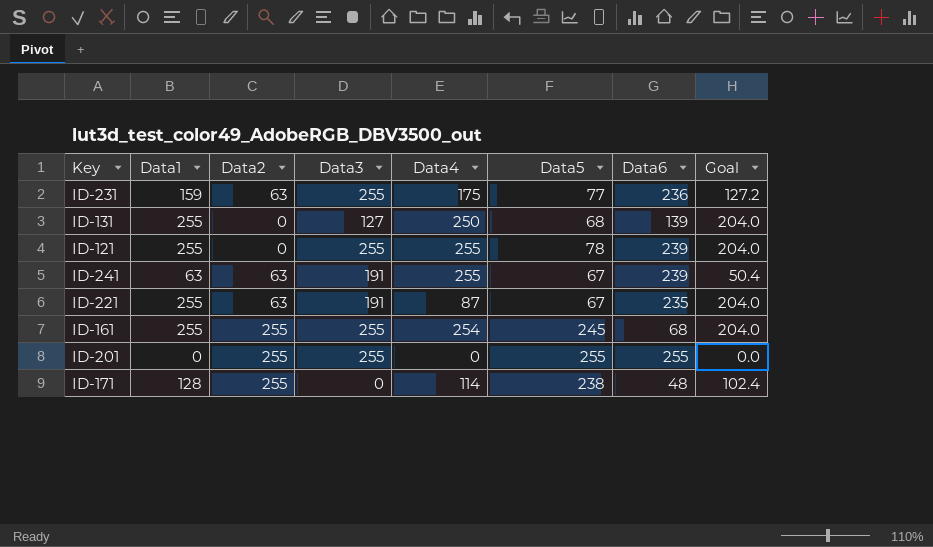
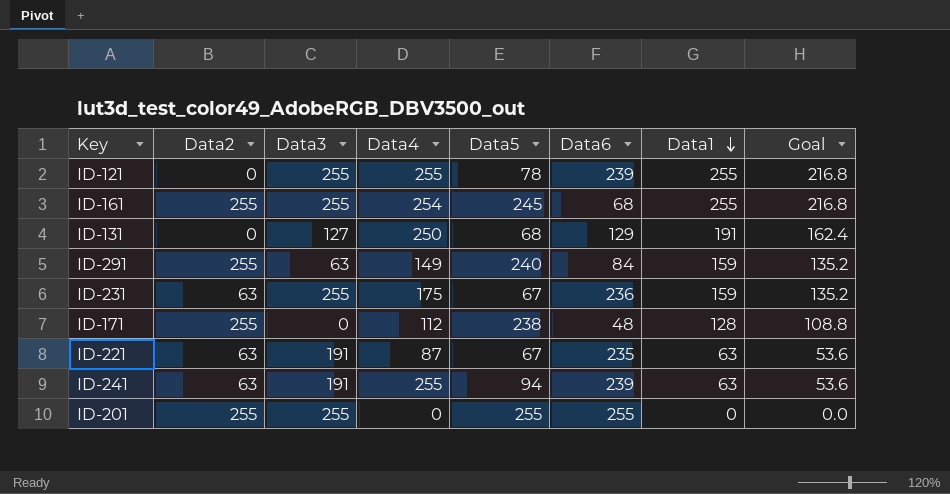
row order: none -> Data1 descending
column Data1 | position: 2 -> 7
column Goal | formula: [Data1] * 0.8 -> [Data1] * 0.85
ID-131 | Data6: 139 -> 129
ID-131 | Data1: 255 -> 191
row ID-291: none -> 255 | 63 | 149 | 240 | 84 | 159 | 135.2
ID-231 | Data5: 77 -> 67
ID-171 | Data4: 114 -> 112
ID-221 | Data1: 255 -> 63
ID-241 | Data5: 67 -> 94

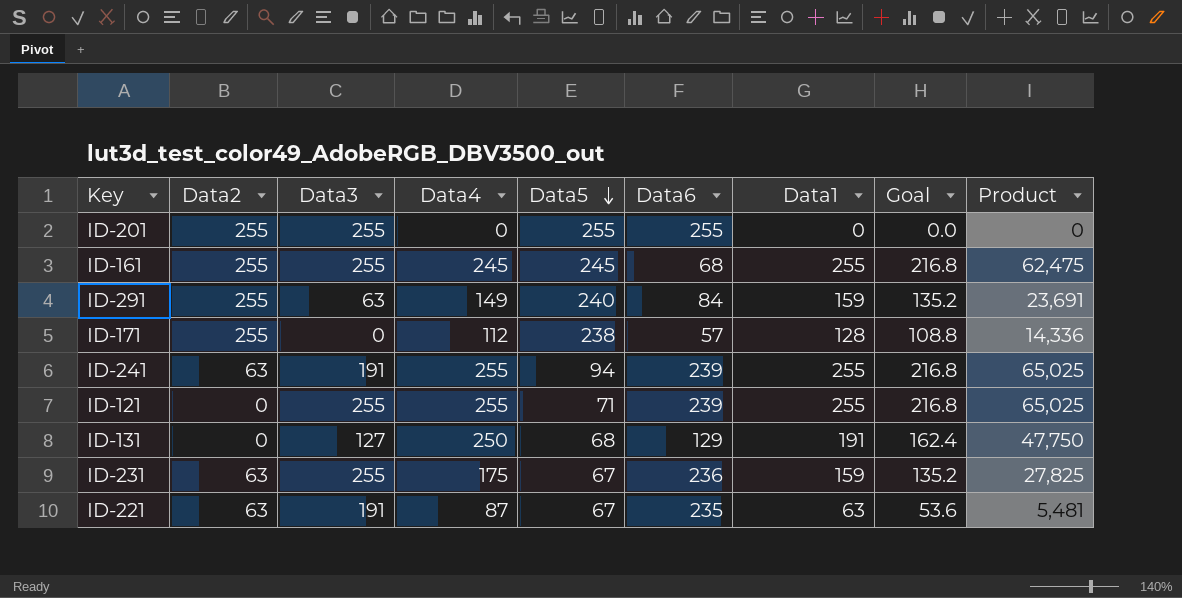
row order: Data1 descending -> Data5 descending
column Product | formula: none -> [Data4] * [Data1]
ID-161 | Data4: 254 -> 245
ID-171 | Data6: 48 -> 57
ID-241 | Data1: 63 -> 255
ID-241 | Goal: 53.6 -> 216.8
ID-121 | Data5: 78 -> 71

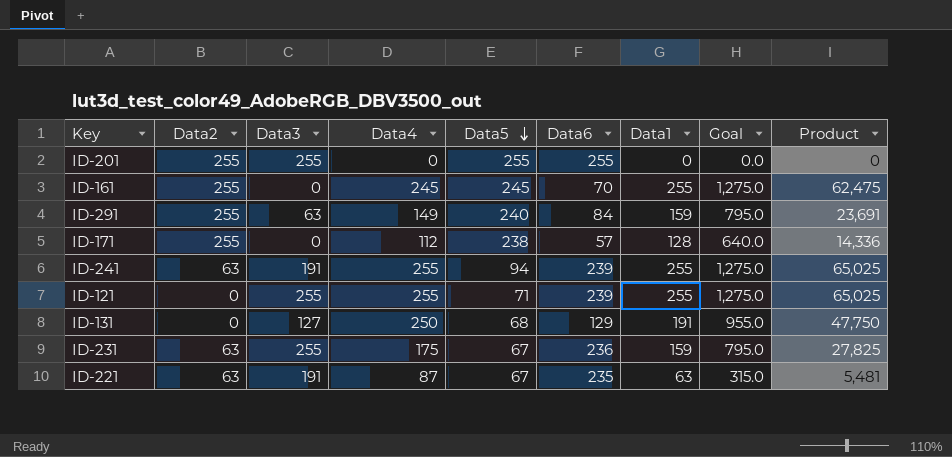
column Goal | formula: [Data1] * 0.85 -> [Data1] * 5
ID-161 | Data3: 255 -> 0
ID-161 | Data6: 68 -> 70

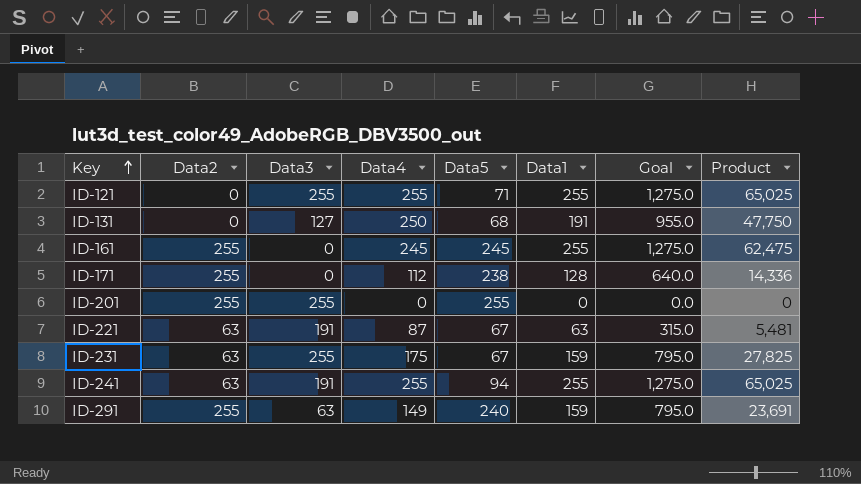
row order: Data5 descending -> Key ascending
column Data6 | position: 6 -> none

